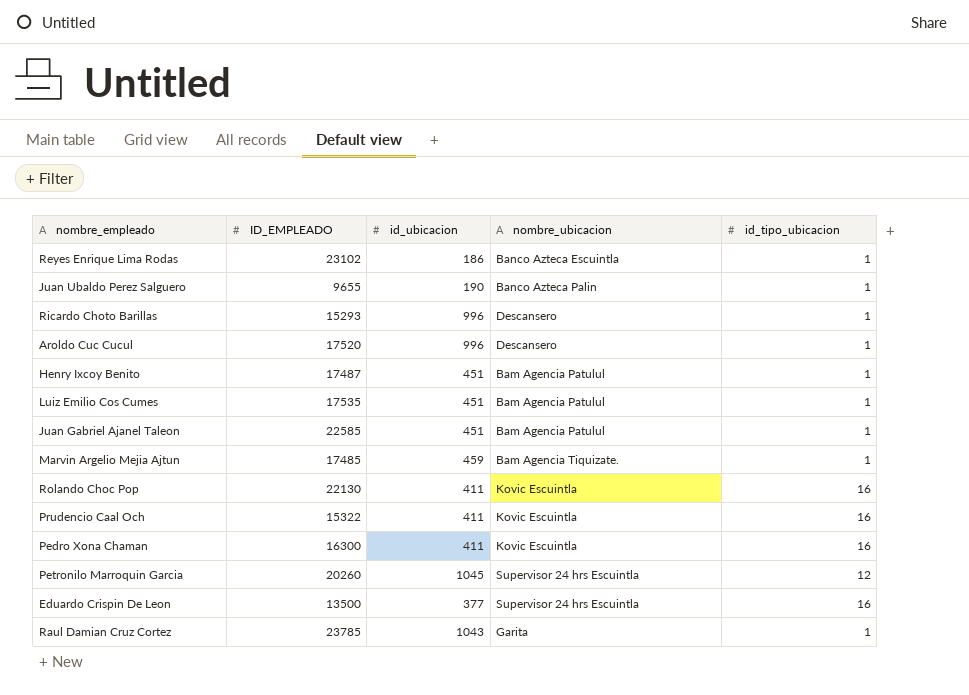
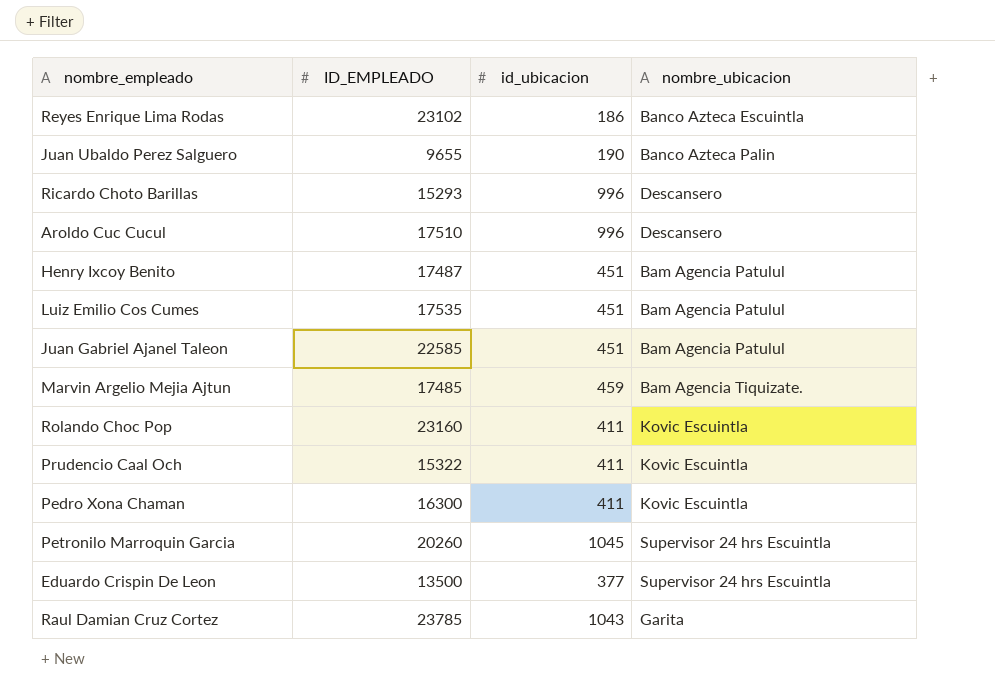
column id_tipo_ubicacion | position: 5 -> none
Aroldo Cuc Cucul | ID_EMPLEADO: 17520 -> 17510
Rolando Choc Pop | ID_EMPLEADO: 22130 -> 23160

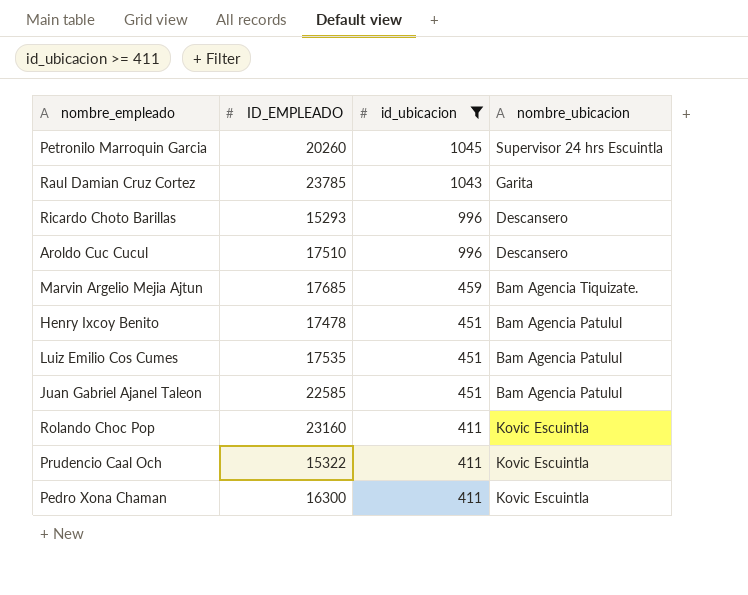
filter: none -> id_ubicacion >= 411
row order: none -> id_ubicacion descending
Marvin Argelio Mejia Ajtun | ID_EMPLEADO: 17485 -> 17685
Henry Ixcoy Benito | ID_EMPLEADO: 17487 -> 17478

